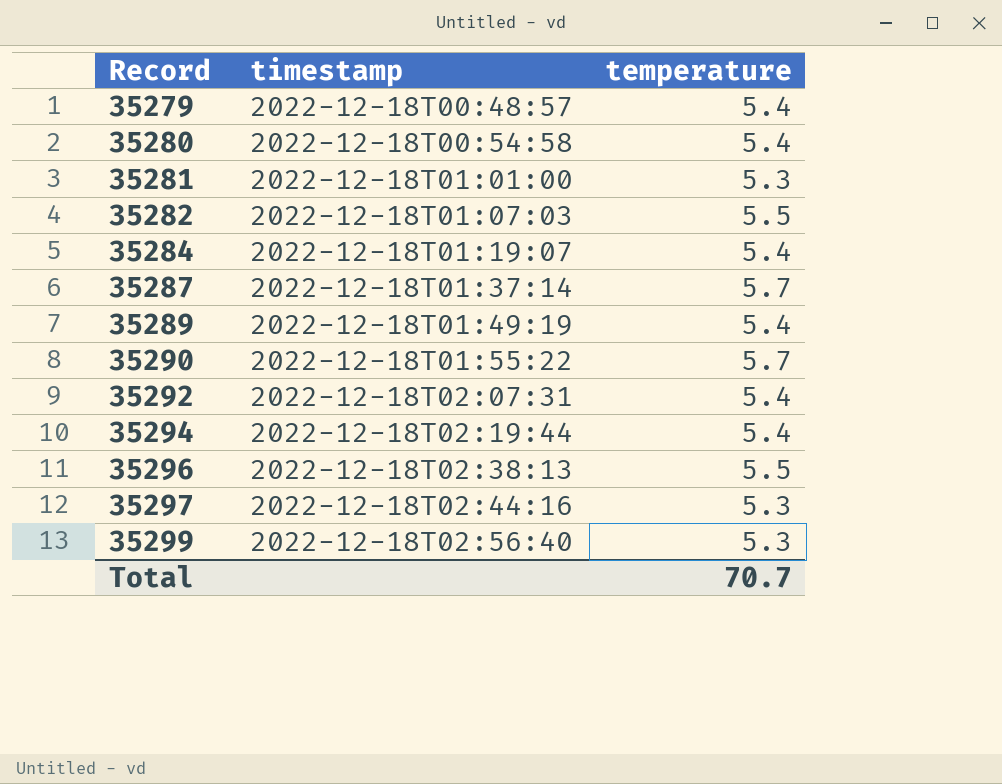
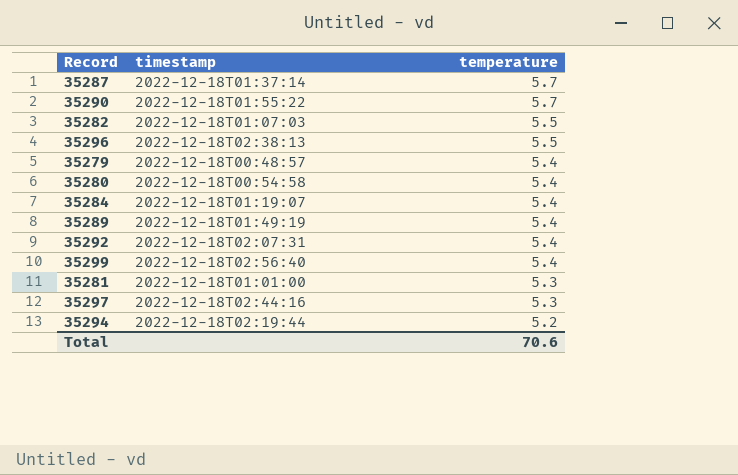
row order: Record ascending -> temperature descending
35299 | temperature: 5.3 -> 5.4
35294 | temperature: 5.4 -> 5.2
Total | temperature: 70.7 -> 70.6

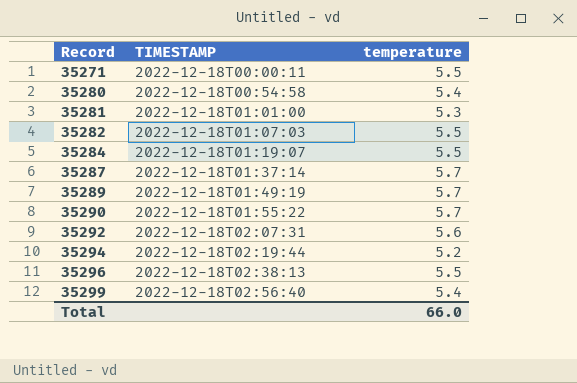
row order: temperature descending -> Record ascending
column name: timestamp -> TIMESTAMP
row 35279: 2022-12-18T00:48:57 | 5.4 -> none
row 35297: 2022-12-18T02:44:16 | 5.3 -> none
row 35271: none -> 2022-12-18T00:00:11 | 5.5
35284 | temperature: 5.4 -> 5.5
35289 | temperature: 5.4 -> 5.7
35292 | temperature: 5.4 -> 5.6
Total | temperature: 70.6 -> 66.0

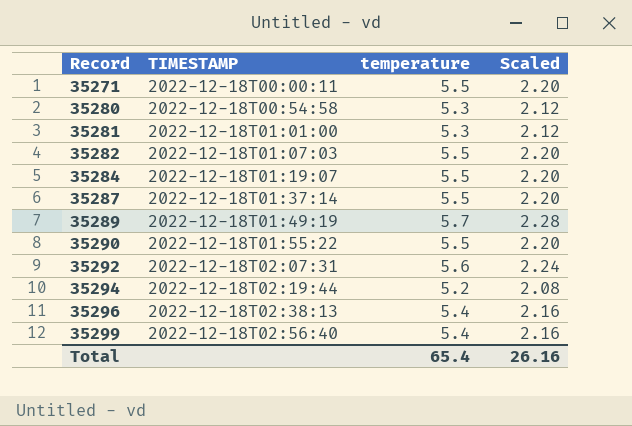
column Scaled | formula: none -> [temperature] * 0.4
35280 | temperature: 5.4 -> 5.3
35287 | temperature: 5.7 -> 5.5
35290 | temperature: 5.7 -> 5.5
35296 | temperature: 5.5 -> 5.4
Total | temperature: 66.0 -> 65.4

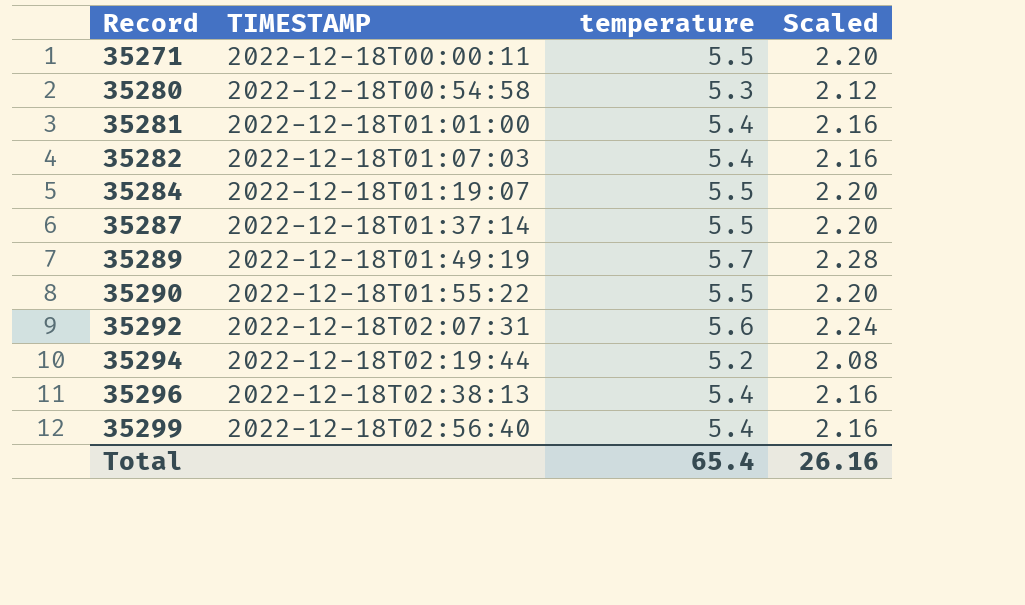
35281 | temperature: 5.3 -> 5.4
35281 | Scaled: 2.12 -> 2.16
35282 | temperature: 5.5 -> 5.4
35282 | Scaled: 2.20 -> 2.16

